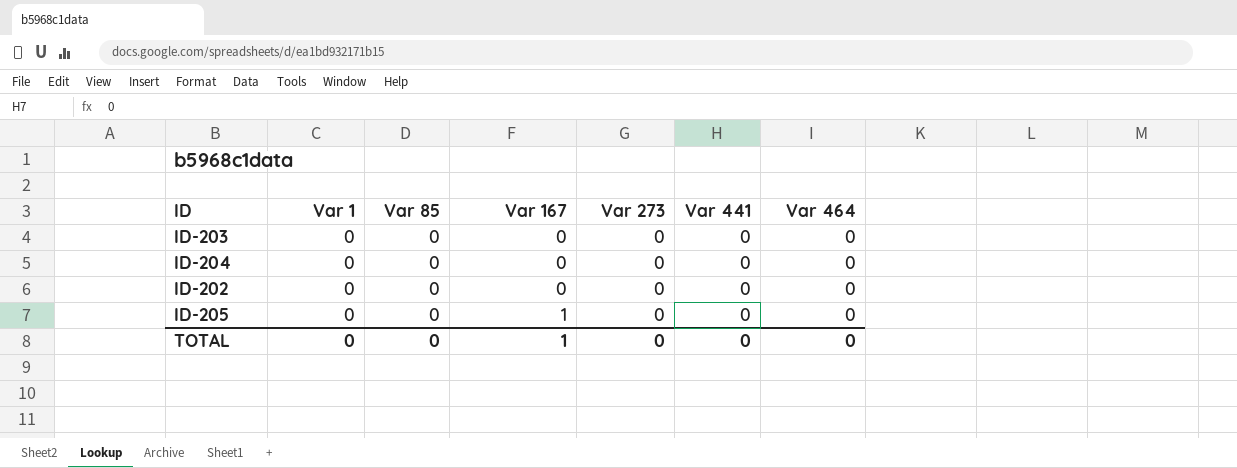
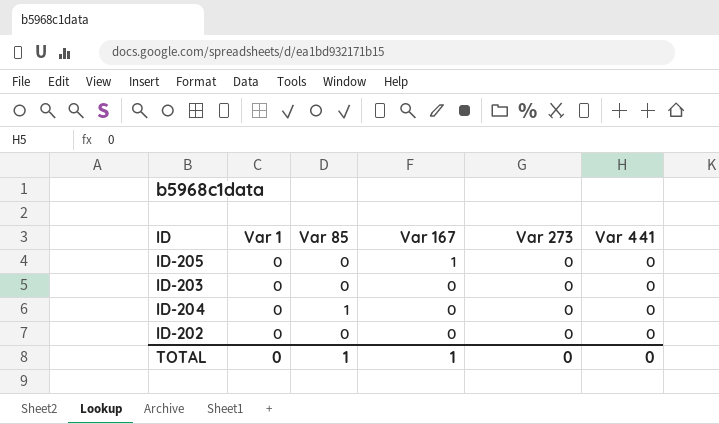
row order: Var 167 ascending -> Var 167 descending
column Var 464 | position: 7 -> none
ID-204 | Var 85: 0 -> 1
TOTAL | Var 85: 0 -> 1

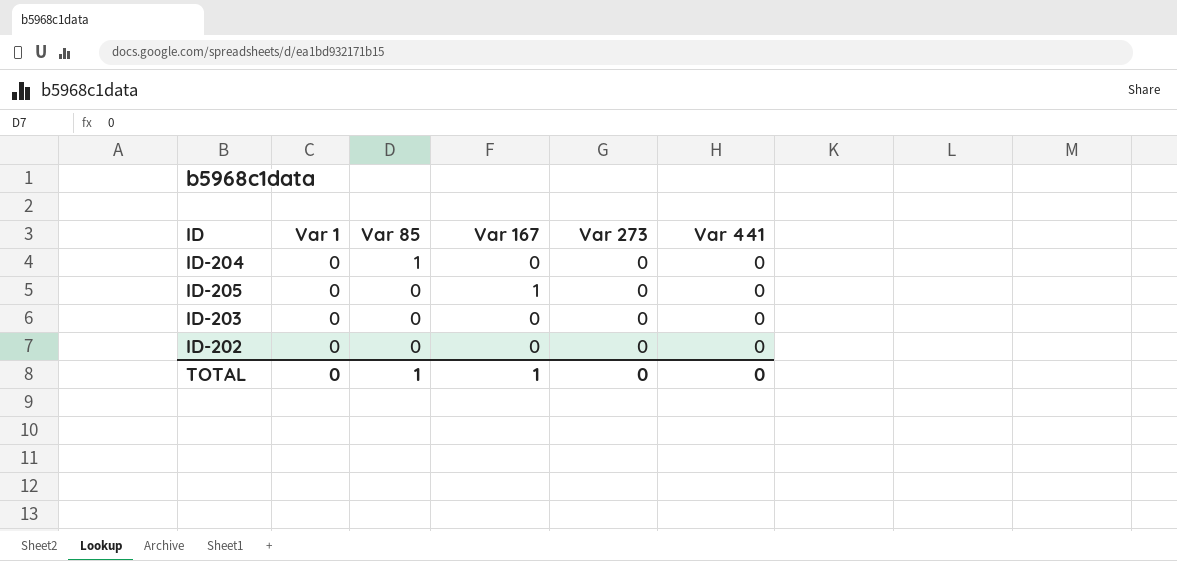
row order: Var 167 descending -> Var 85 descending

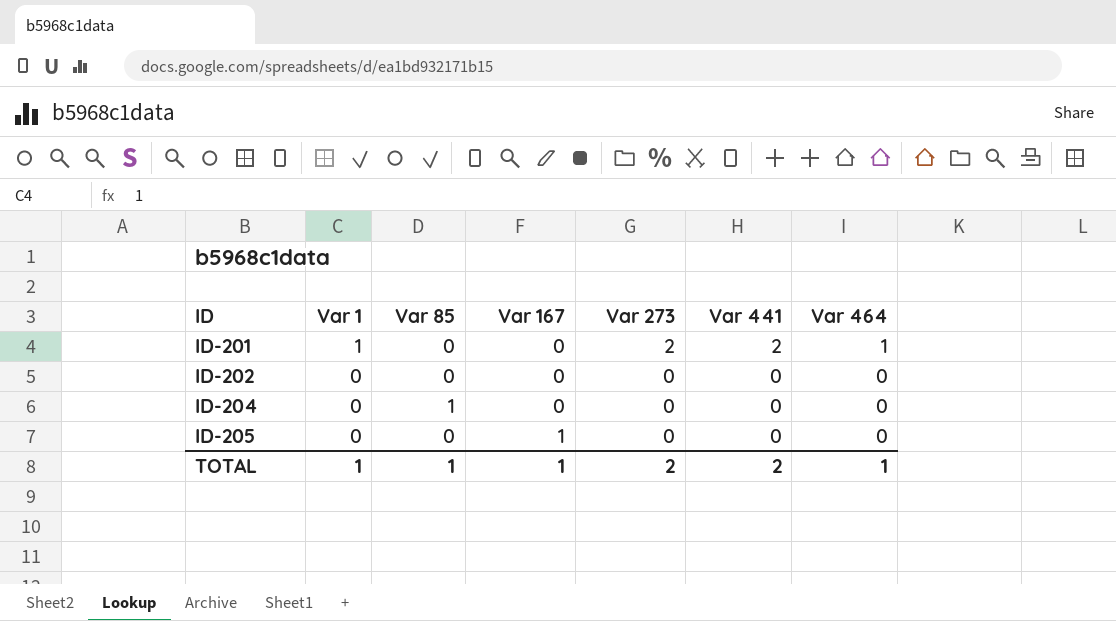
row order: Var 85 descending -> ID ascending
column Var 464 | position: none -> 7
row ID-203: 0 | 0 | 0 | 0 | 0 -> none
row ID-201: none -> 1 | 0 | 0 | 2 | 2 | 1
TOTAL | Var 1: 0 -> 1
TOTAL | Var 273: 0 -> 2
TOTAL | Var 441: 0 -> 2

